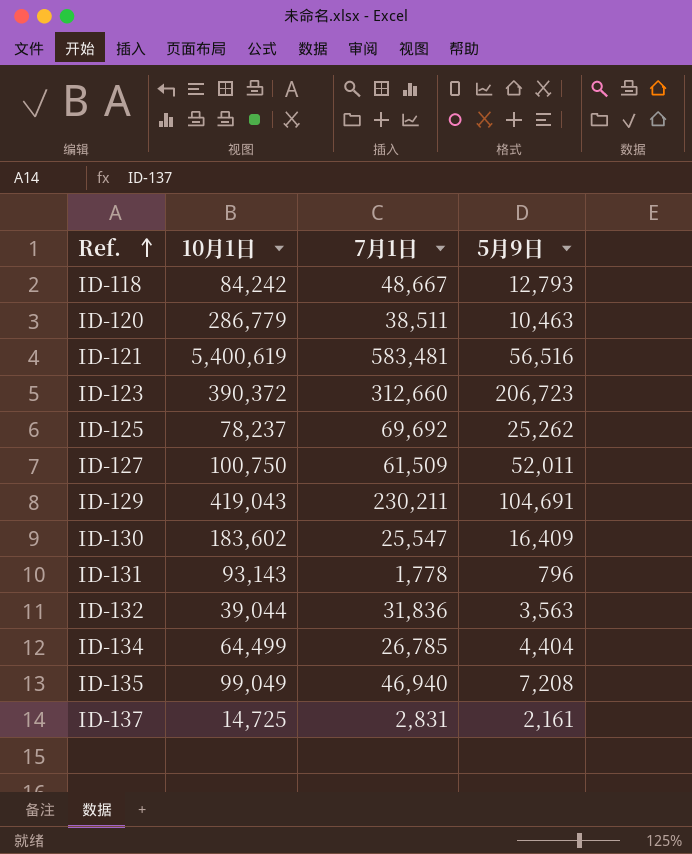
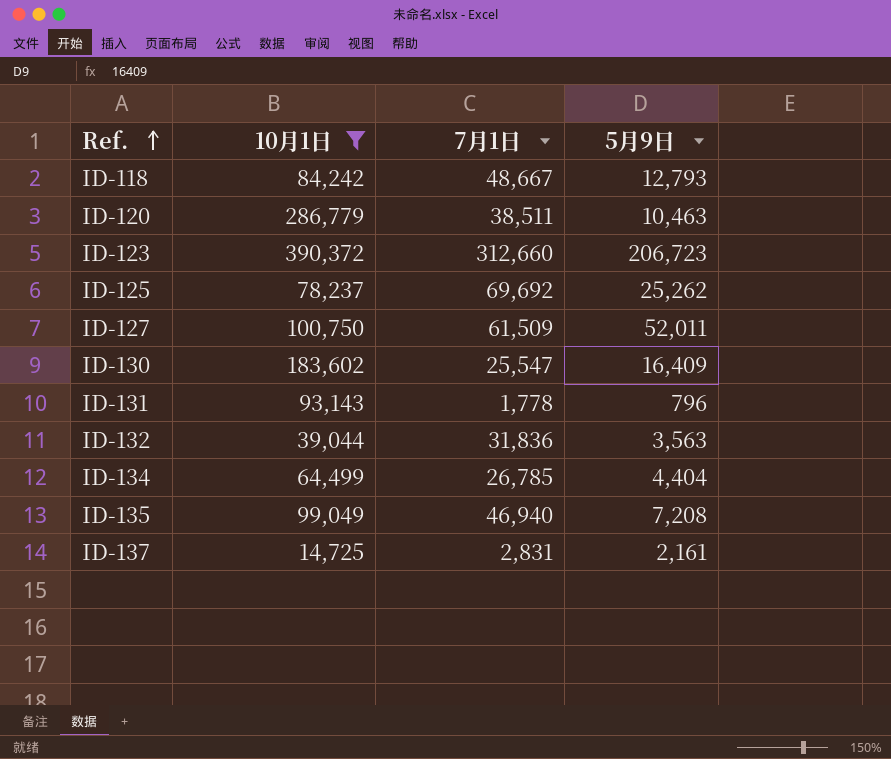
filter: none -> 10月1日 <= 390,372

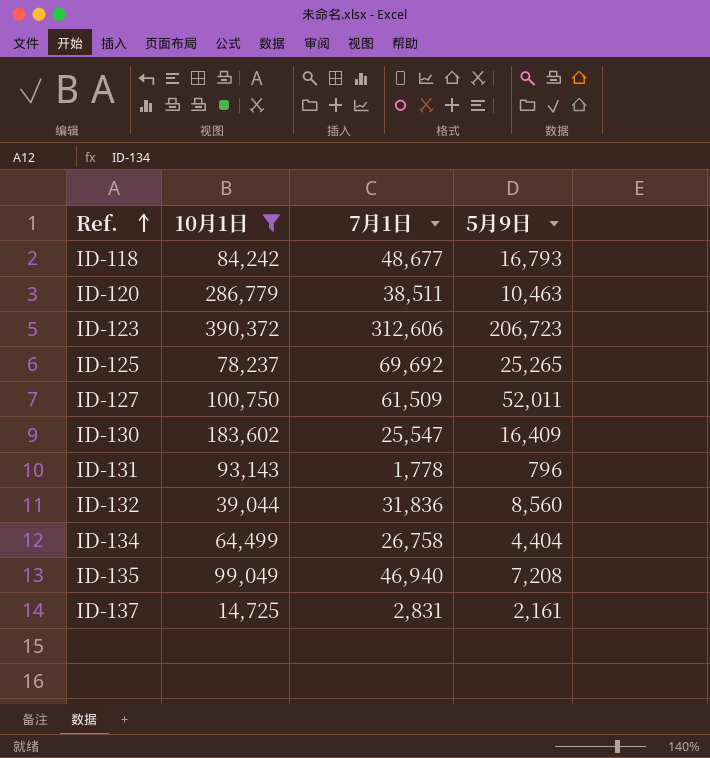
ID-118 | 7月1日: 48,667 -> 48,677
ID-118 | 5月9日: 12,793 -> 16,793
ID-123 | 7月1日: 312,660 -> 312,606
ID-125 | 5月9日: 25,262 -> 25,265
ID-132 | 5月9日: 3,563 -> 8,560
ID-134 | 7月1日: 26,785 -> 26,758

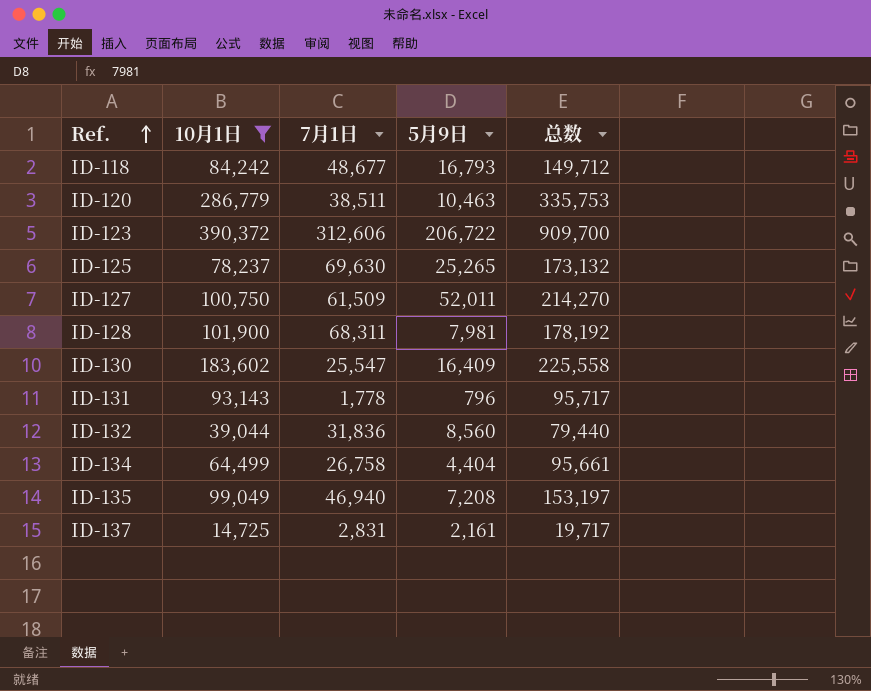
column 总数 | formula: none -> [10月1日] + [7月1日] + [5月9日]
ID-123 | 5月9日: 206,723 -> 206,722
ID-125 | 7月1日: 69,692 -> 69,630
row ID-128: none -> 101,900 | 68,311 | 7,981 | 178,192

